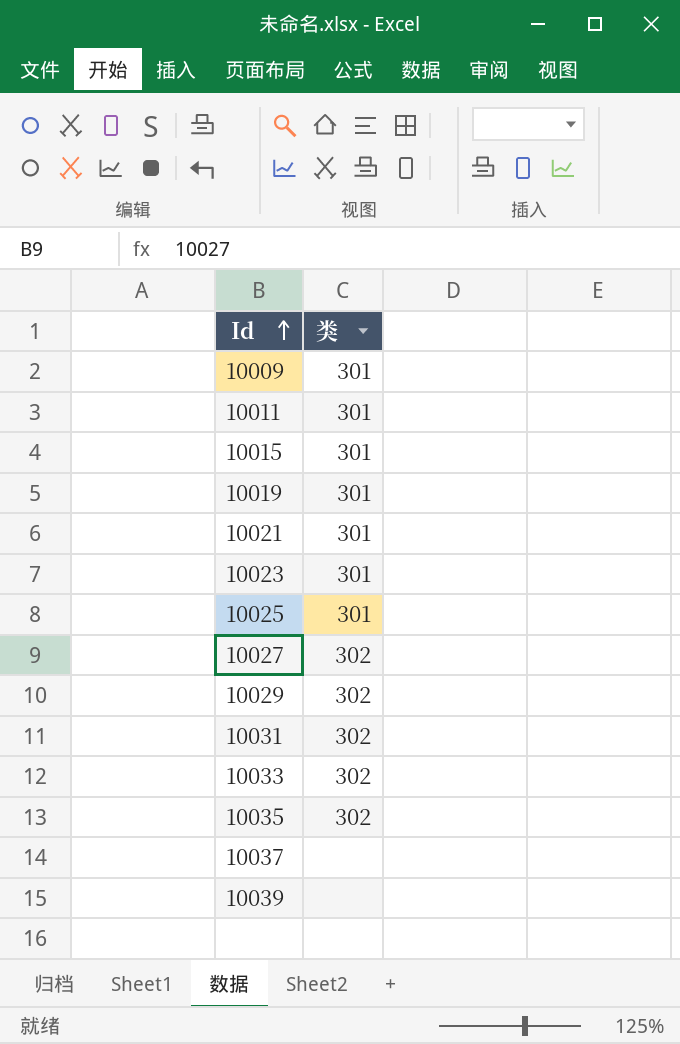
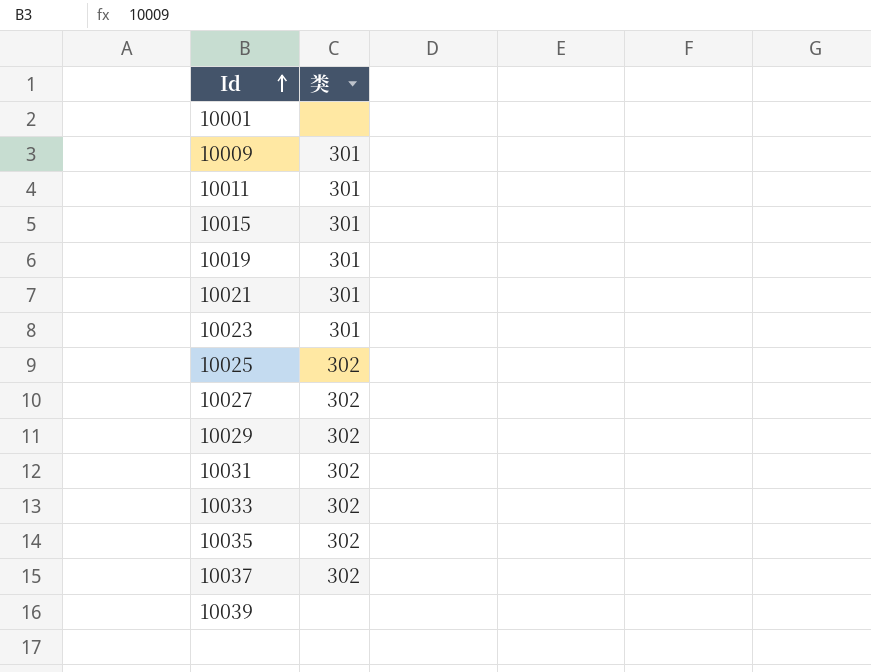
row 10001: none -> none
10025 | 类: 301 -> 302
10037 | 类: none -> 302

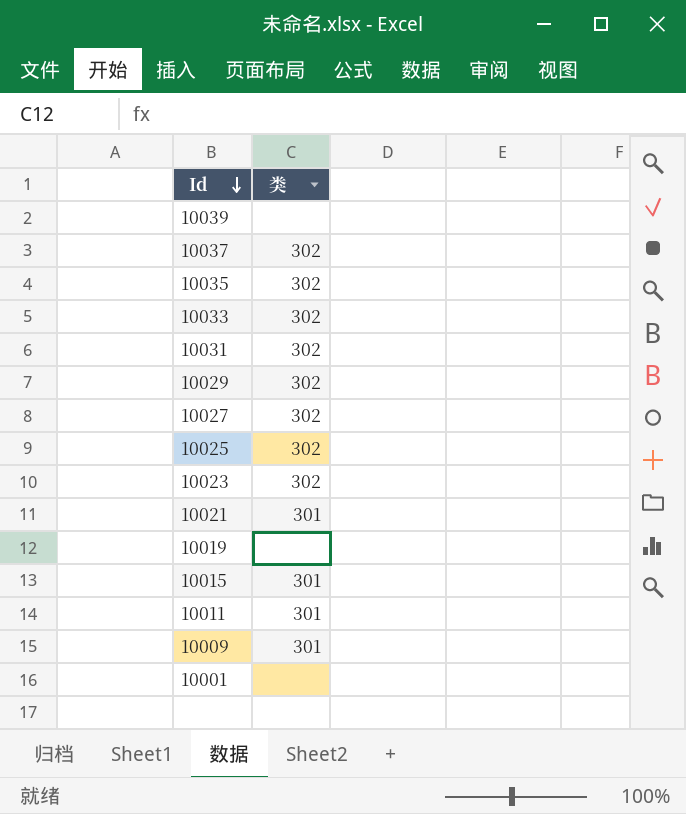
row order: Id ascending -> Id descending
10023 | 类: 301 -> 302
10019 | 类: 301 -> none

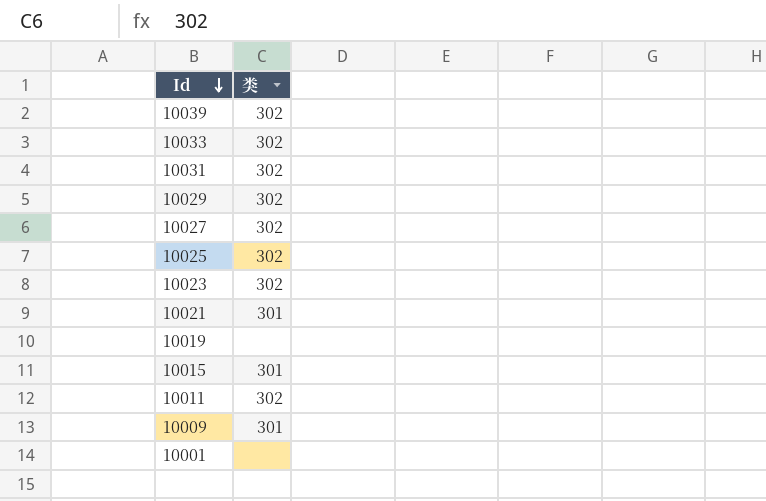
row 10037: 302 -> none
row 10035: 302 -> none
10039 | 类: none -> 302
10011 | 类: 301 -> 302

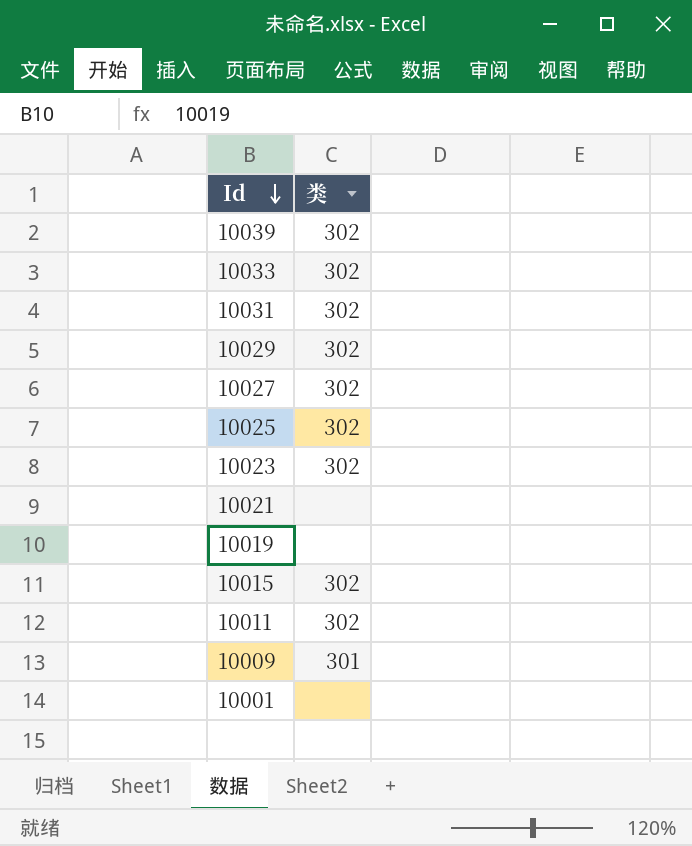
10021 | 类: 301 -> none
10015 | 类: 301 -> 302

